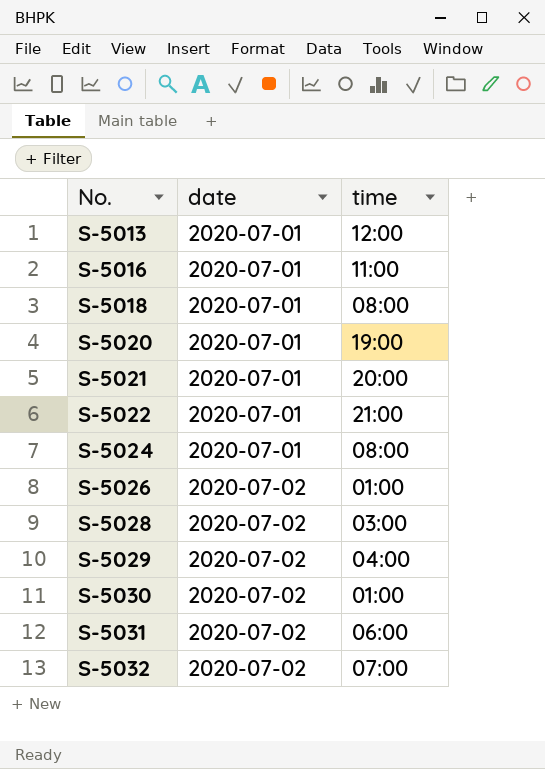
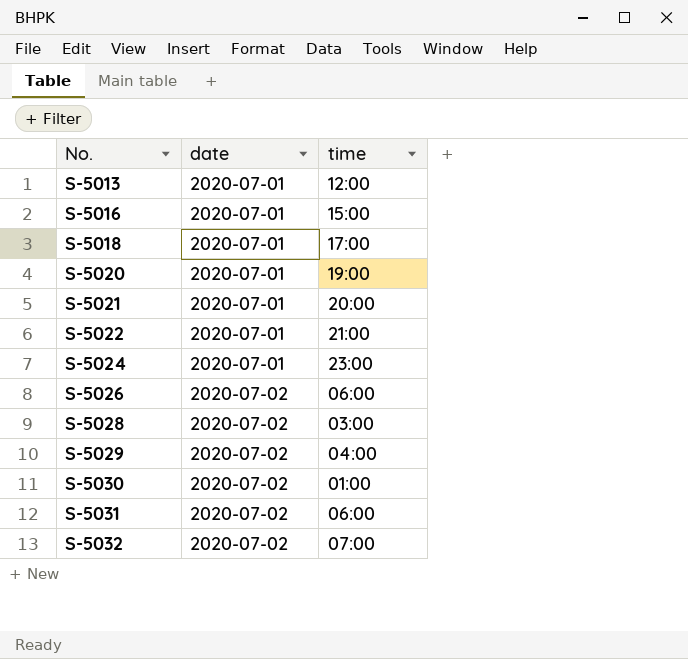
S-5016 | time: 11:00 -> 15:00
S-5018 | time: 08:00 -> 17:00
S-5024 | time: 08:00 -> 23:00
S-5026 | time: 01:00 -> 06:00

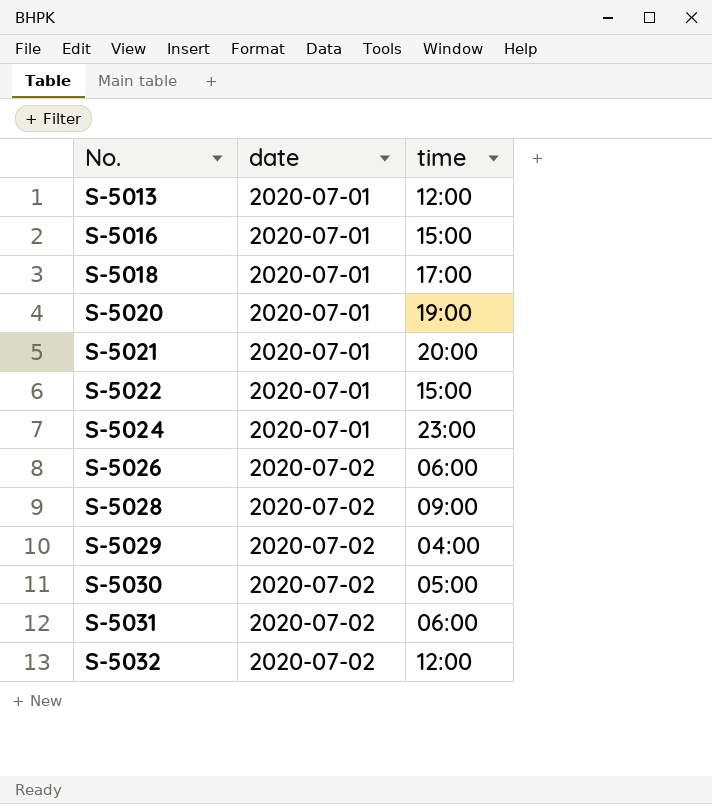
S-5022 | time: 21:00 -> 15:00
S-5028 | time: 03:00 -> 09:00
S-5030 | time: 01:00 -> 05:00
S-5032 | time: 07:00 -> 12:00

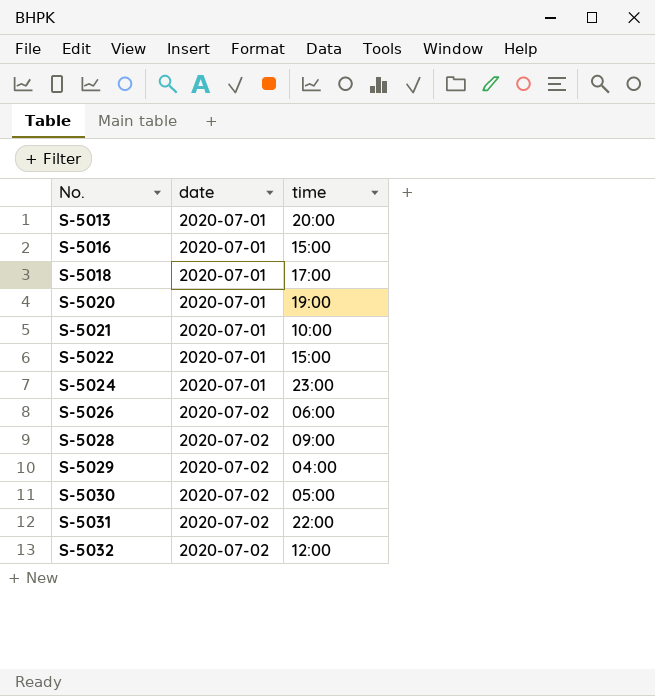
S-5013 | time: 12:00 -> 20:00
S-5021 | time: 20:00 -> 10:00
S-5031 | time: 06:00 -> 22:00

